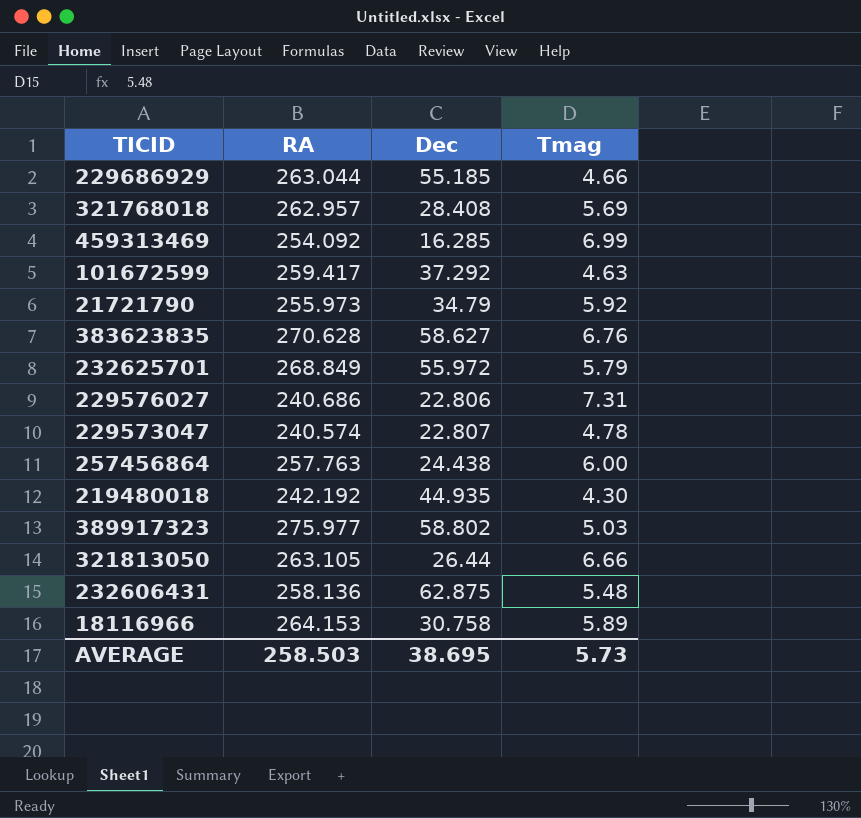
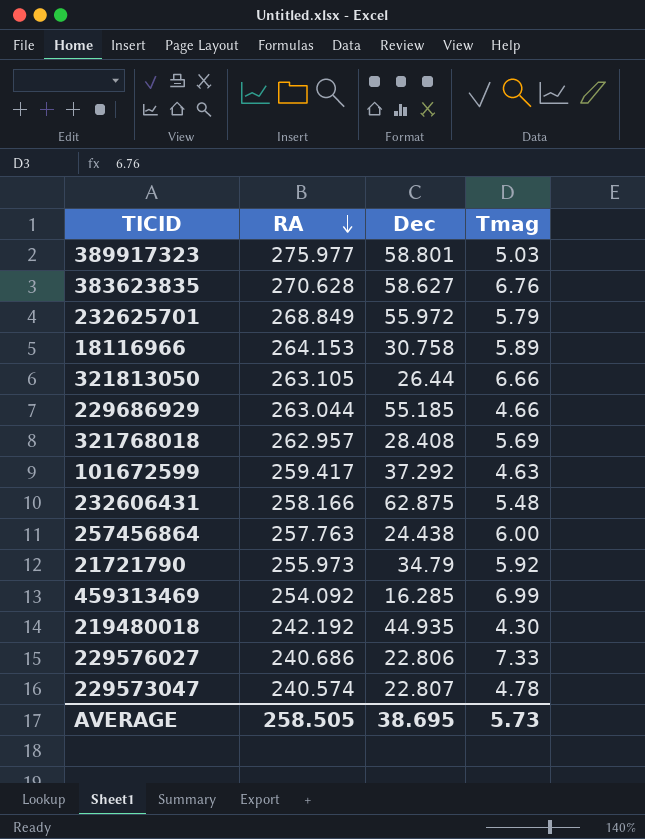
row order: none -> RA descending
389917323 | Dec: 58.802 -> 58.801
232606431 | RA: 258.136 -> 258.166
229576027 | Tmag: 7.31 -> 7.33
AVERAGE | RA: 258.503 -> 258.505

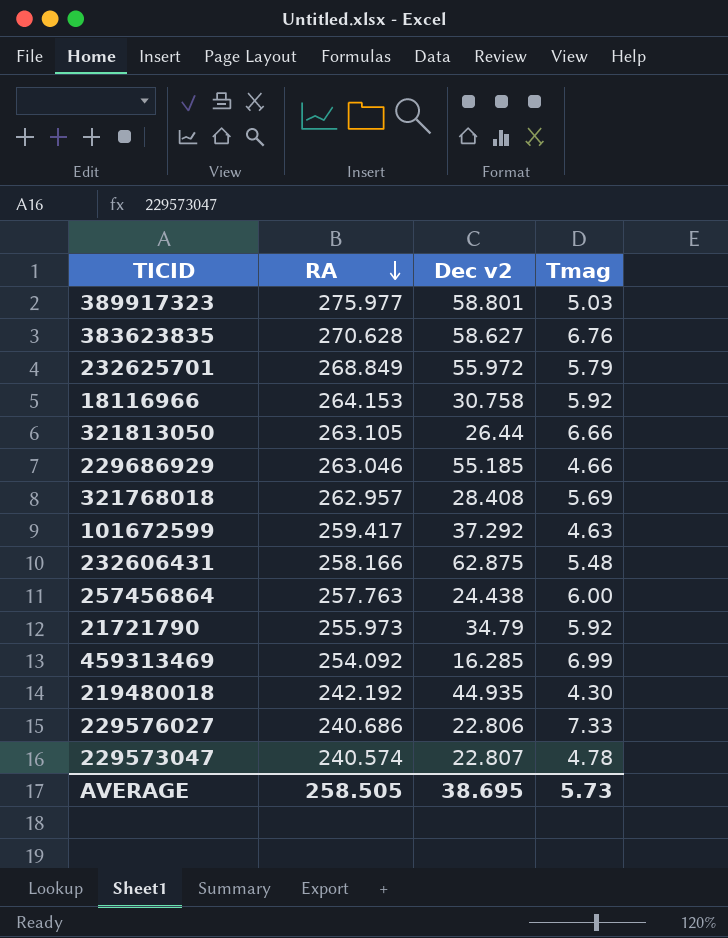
column name: Dec -> Dec v2
18116966 | Tmag: 5.89 -> 5.92
229686929 | RA: 263.044 -> 263.046

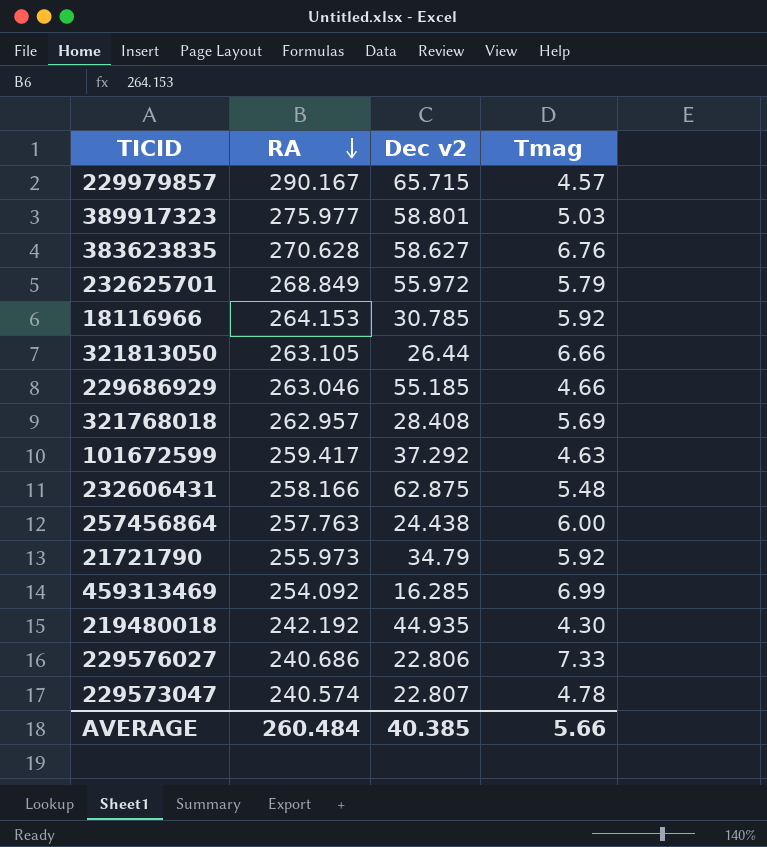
row 229979857: none -> 290.167 | 65.715 | 4.57
18116966 | Dec v2: 30.758 -> 30.785
AVERAGE | RA: 258.505 -> 260.484
AVERAGE | Dec v2: 38.695 -> 40.385
AVERAGE | Tmag: 5.73 -> 5.66

